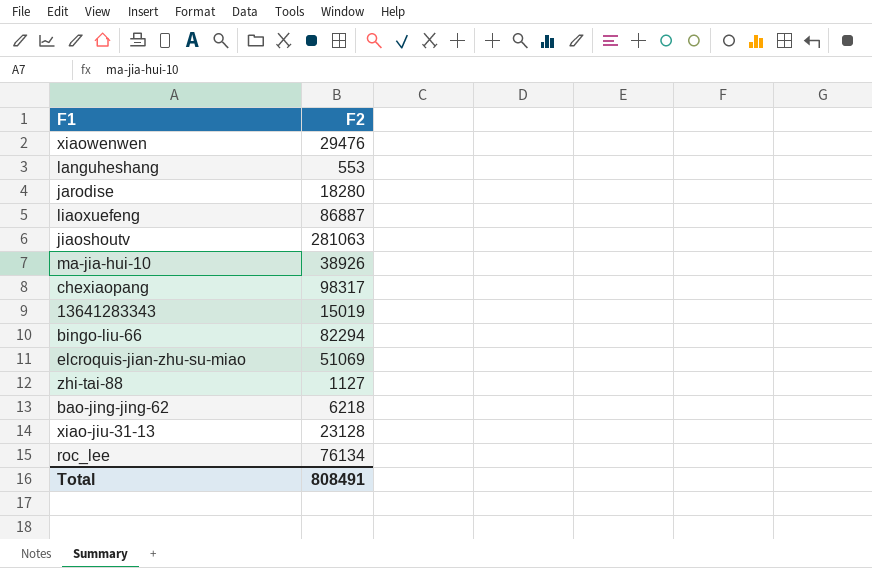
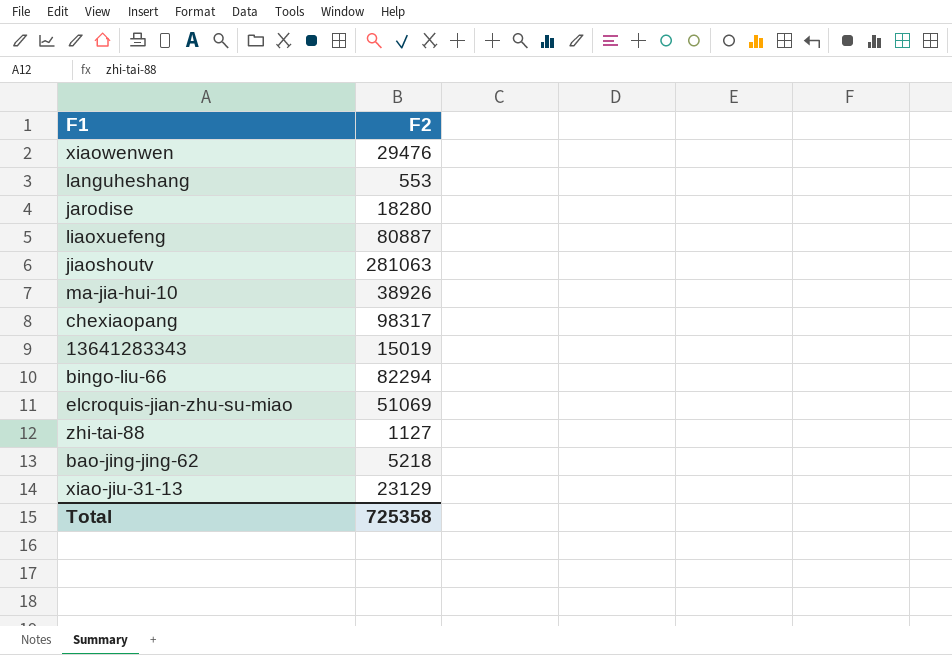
row roc_lee: 76134 -> none
liaoxuefeng | F2: 86887 -> 80887
bao-jing-jing-62 | F2: 6218 -> 5218
xiao-jiu-31-13 | F2: 23128 -> 23129
Total | F2: 808491 -> 725358

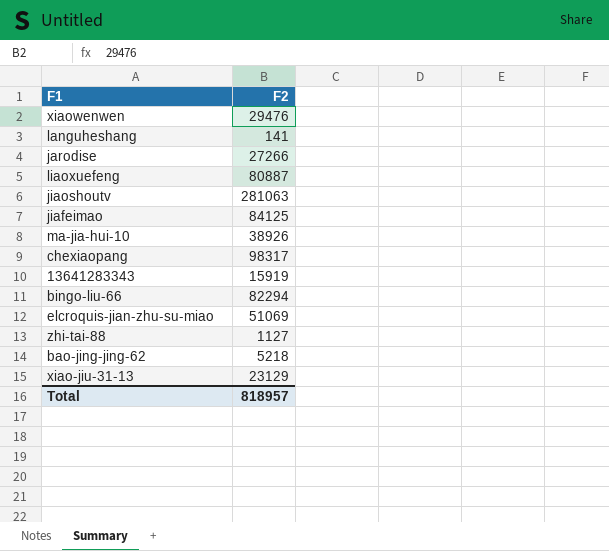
languheshang | F2: 553 -> 141
jarodise | F2: 18280 -> 27266
row jiafeimao: none -> 84125
13641283343 | F2: 15019 -> 15919
Total | F2: 725358 -> 818957

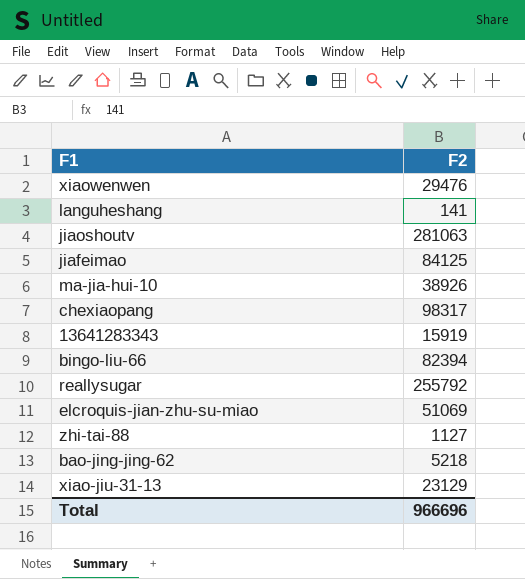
row jarodise: 27266 -> none
row liaoxuefeng: 80887 -> none
bingo-liu-66 | F2: 82294 -> 82394
row reallysugar: none -> 255792
Total | F2: 818957 -> 966696

